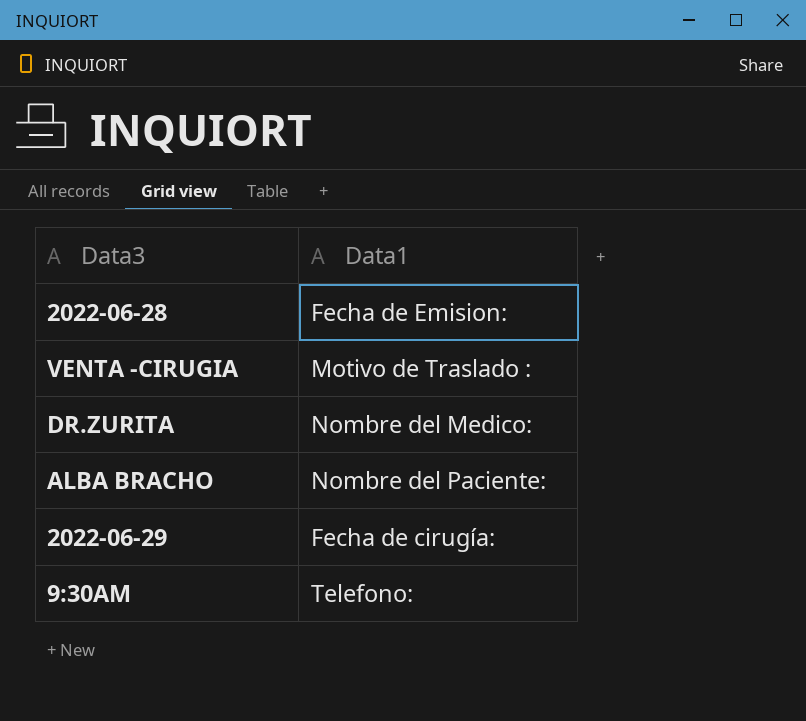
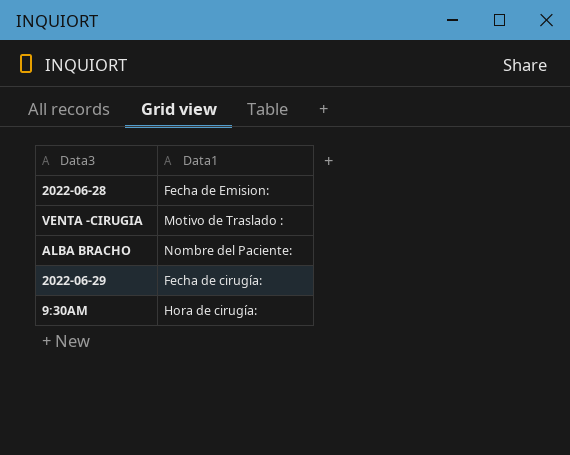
row DR.ZURITA: Nombre del Medico: -> none
9:30AM | Data1: Telefono: -> Hora de cirugía:

